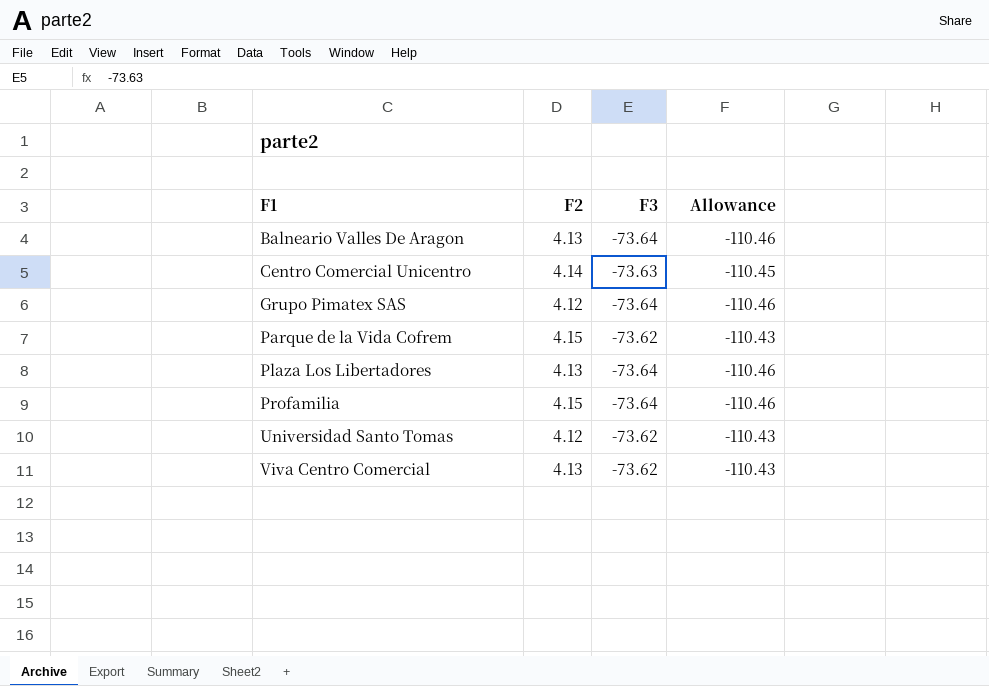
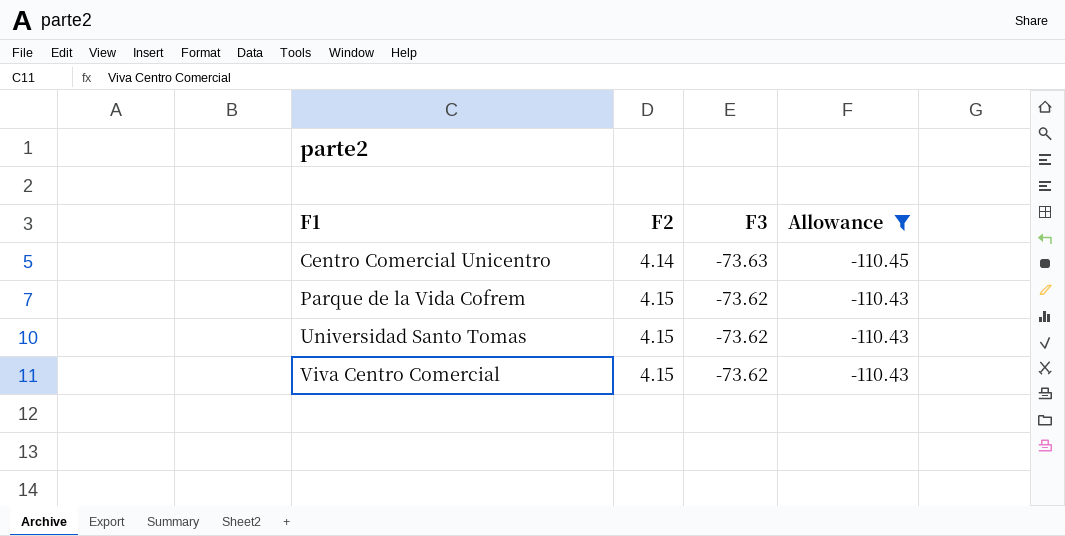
filter: none -> Allowance != -110.46
Universidad Santo Tomas | F2: 4.12 -> 4.15
Viva Centro Comercial | F2: 4.13 -> 4.15

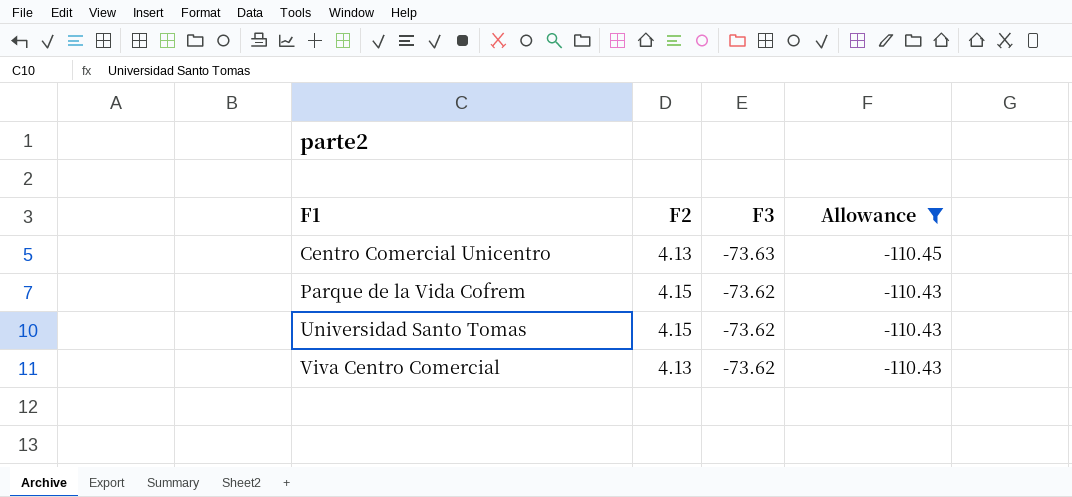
Centro Comercial Unicentro | F2: 4.14 -> 4.13
Viva Centro Comercial | F2: 4.15 -> 4.13

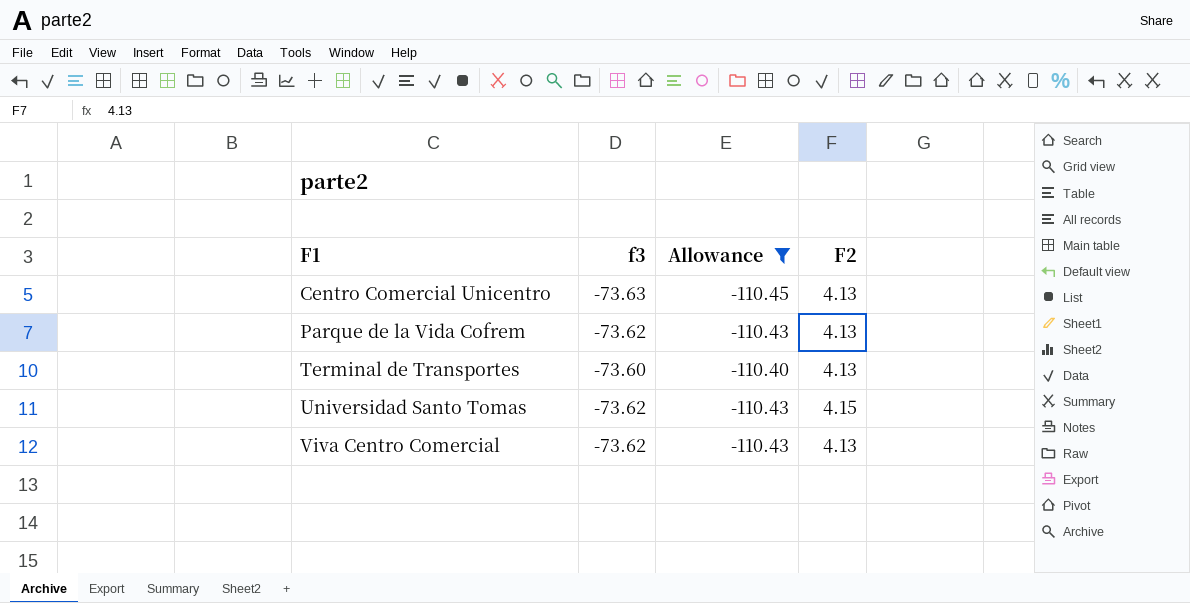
column name: F3 -> f3
column F2 | position: 2 -> 4
Parque de la Vida Cofrem | F2: 4.15 -> 4.13
row Terminal de Transportes: none -> -73.60 | -110.40 | 4.13

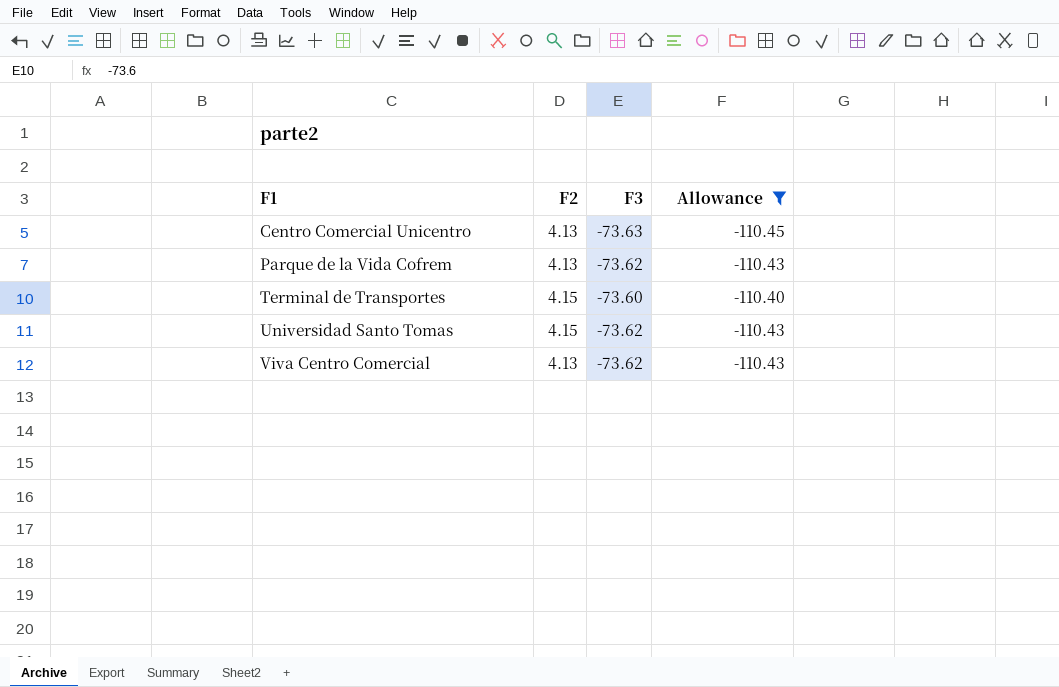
column F2 | position: 4 -> 2
column name: f3 -> F3
Terminal de Transportes | F2: 4.13 -> 4.15

